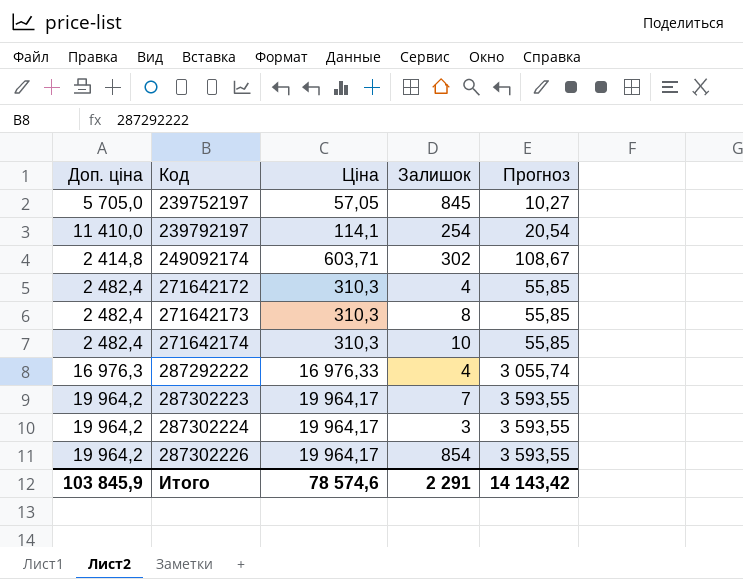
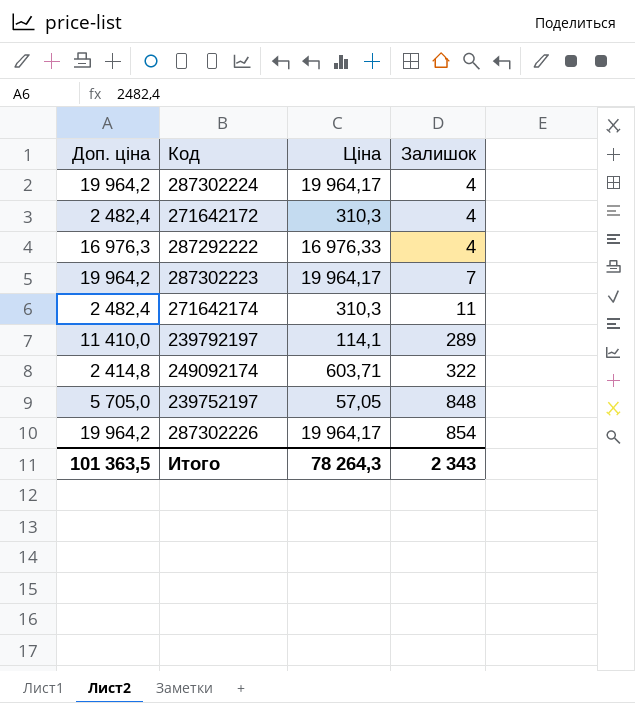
row order: Код ascending -> Залишок ascending
column Прогноз | formula: [Ціна] * 0,18 -> none
row 271642173: 2 482,4 | 310,3 | 8 | 55,85 -> none
287302224 | Залишок: 3 -> 4
271642174 | Залишок: 10 -> 11
239792197 | Залишок: 254 -> 289
249092174 | Залишок: 302 -> 322
239752197 | Залишок: 845 -> 848
Итого | Доп. ціна: 103 845,9 -> 101 363,5
Итого | Ціна: 78 574,6 -> 78 264,3
Итого | Залишок: 2 291 -> 2 343

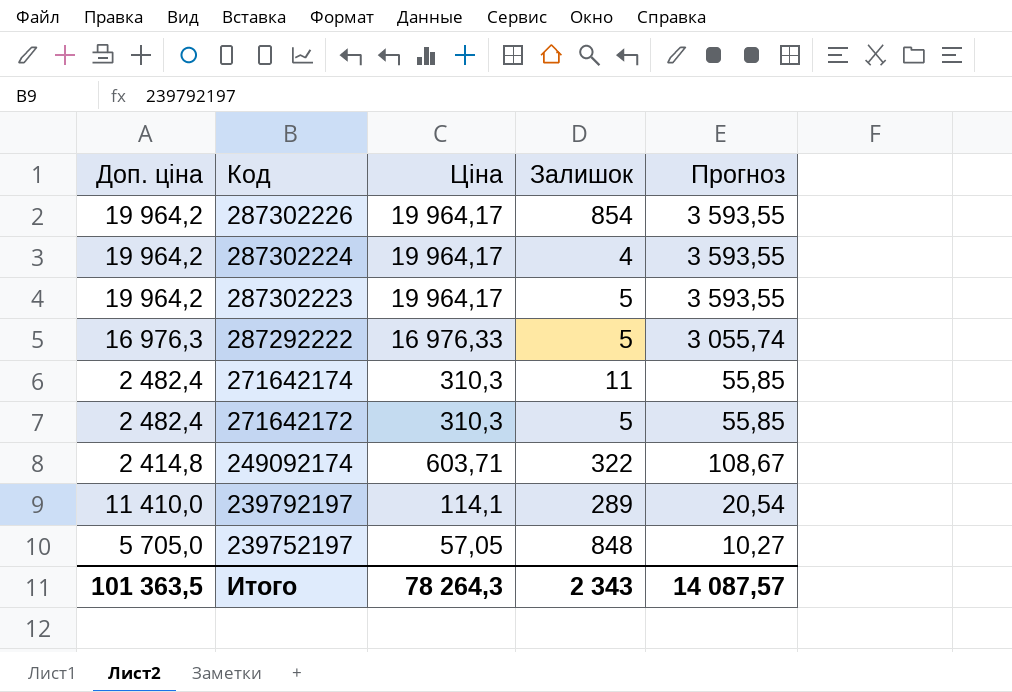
row order: Залишок ascending -> Код descending
column Прогноз | formula: none -> [Ціна] * 0,18
287302223 | Залишок: 7 -> 5
287292222 | Залишок: 4 -> 5
271642172 | Залишок: 4 -> 5

